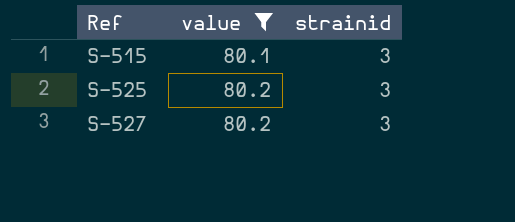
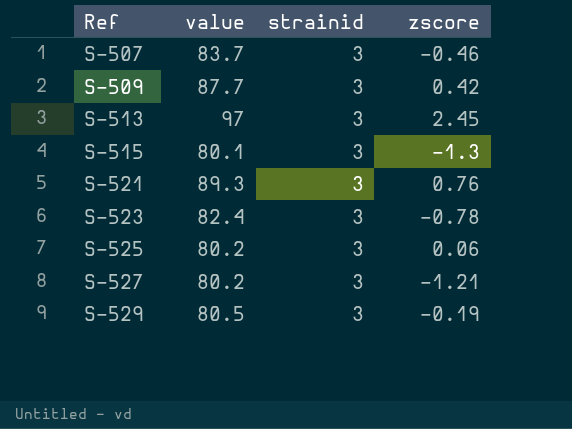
filter: value <= 80.2 -> none
column zscore | position: none -> 4

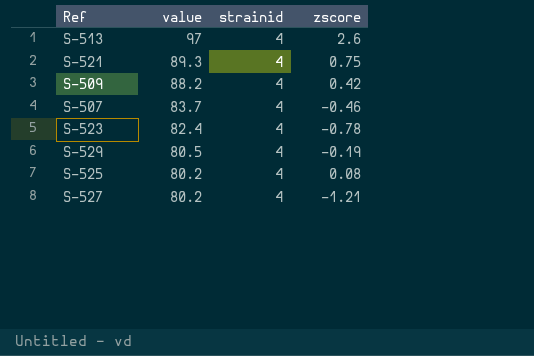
row order: Ref ascending -> value descending
row S-515: 80.1 | 3 | -1.3 -> none
S-513 | strainid: 3 -> 4
S-513 | zscore: 2.45 -> 2.6
S-521 | strainid: 3 -> 4
S-521 | zscore: 0.76 -> 0.75
S-509 | value: 87.7 -> 88.2
S-509 | strainid: 3 -> 4
S-507 | strainid: 3 -> 4
S-523 | strainid: 3 -> 4
S-529 | strainid: 3 -> 4
S-525 | strainid: 3 -> 4
S-525 | zscore: 0.06 -> 0.08
S-527 | strainid: 3 -> 4

